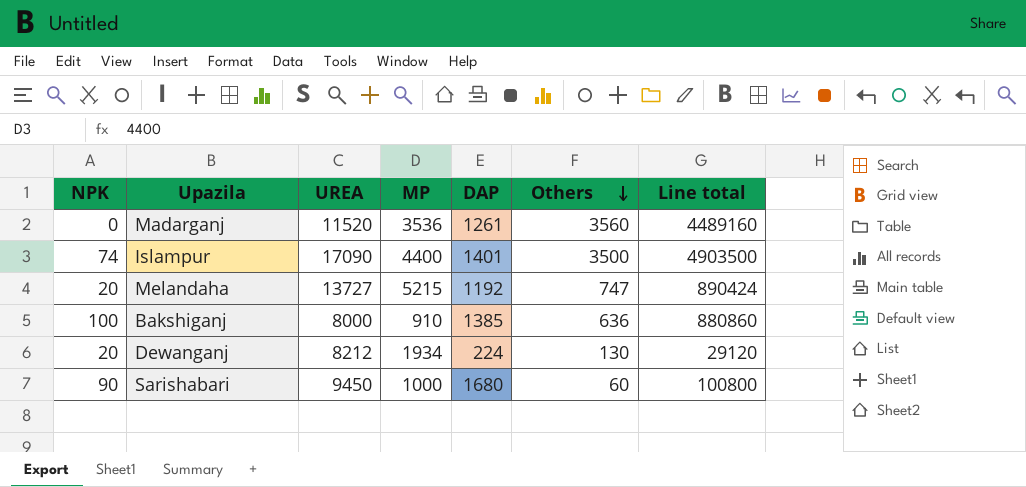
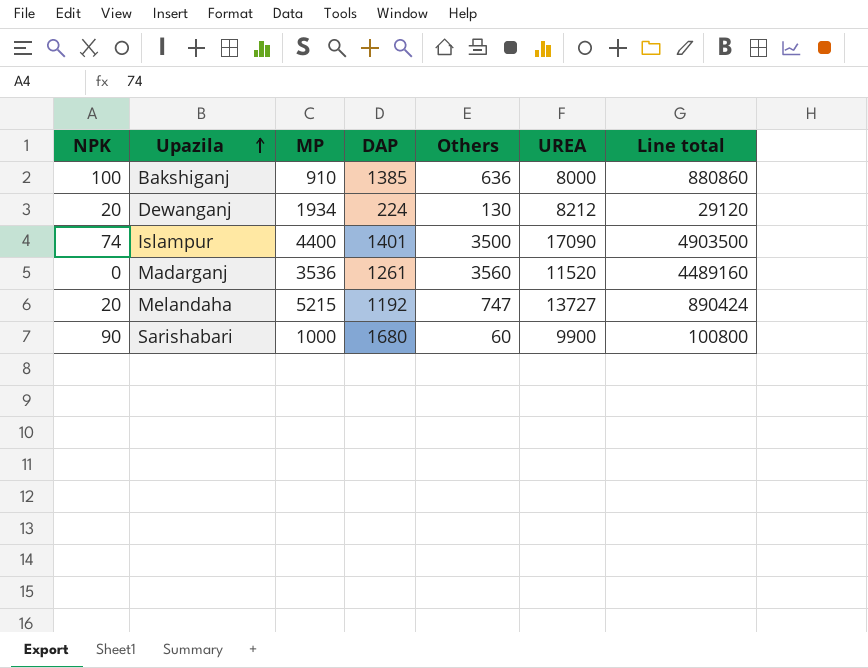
row order: Others descending -> Upazila ascending
column UREA | position: 3 -> 6
Sarishabari | UREA: 9450 -> 9900

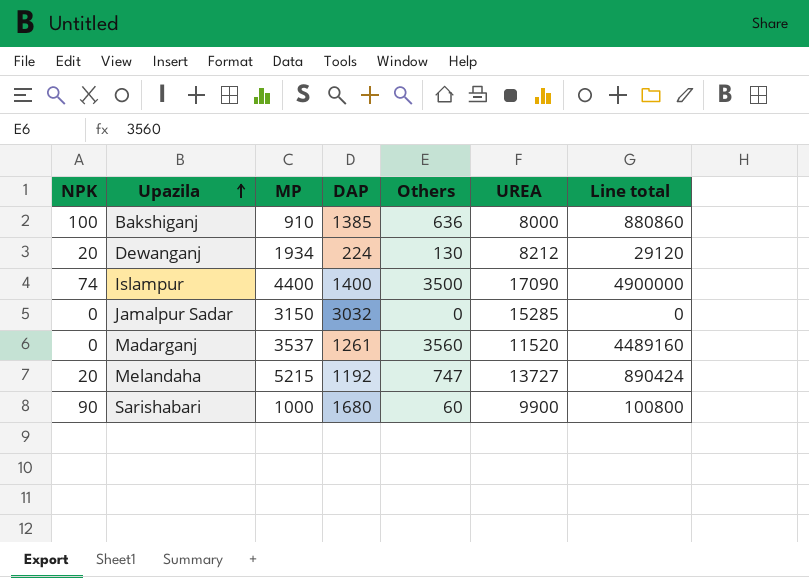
Islampur | DAP: 1401 -> 1400
Islampur | Line total: 4903500 -> 4900000
row Jamalpur Sadar: none -> 0 | 3150 | 3032 | 0 | 15285 | 0
Madarganj | MP: 3536 -> 3537

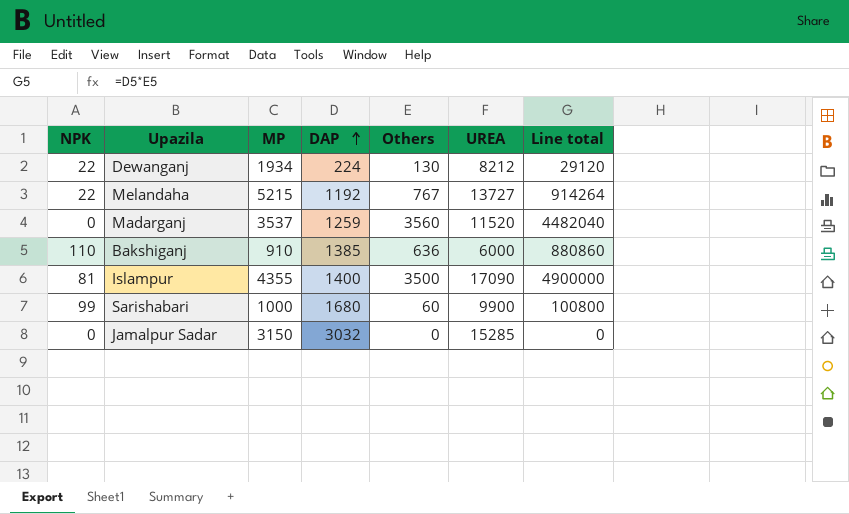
row order: Upazila ascending -> DAP ascending
Dewanganj | NPK: 20 -> 22
Melandaha | NPK: 20 -> 22
Melandaha | Others: 747 -> 767
Melandaha | Line total: 890424 -> 914264
Madarganj | DAP: 1261 -> 1259
Madarganj | Line total: 4489160 -> 4482040
Bakshiganj | NPK: 100 -> 110
Bakshiganj | UREA: 8000 -> 6000
Islampur | NPK: 74 -> 81
Islampur | MP: 4400 -> 4355
Sarishabari | NPK: 90 -> 99

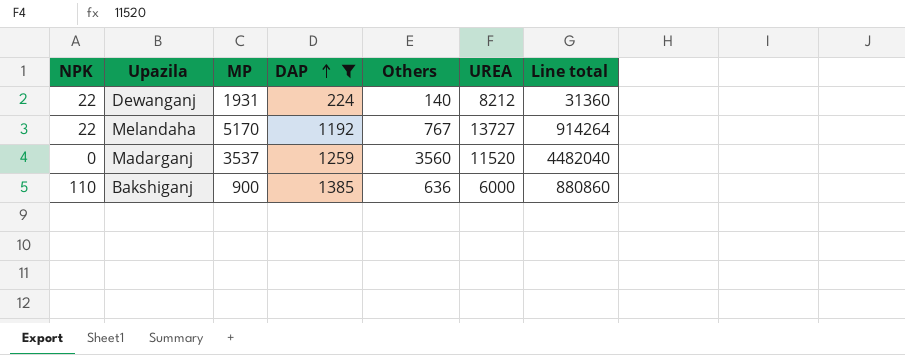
filter: none -> DAP <= 1385
Dewanganj | MP: 1934 -> 1931
Dewanganj | Others: 130 -> 140
Dewanganj | Line total: 29120 -> 31360
Melandaha | MP: 5215 -> 5170
Bakshiganj | MP: 910 -> 900

